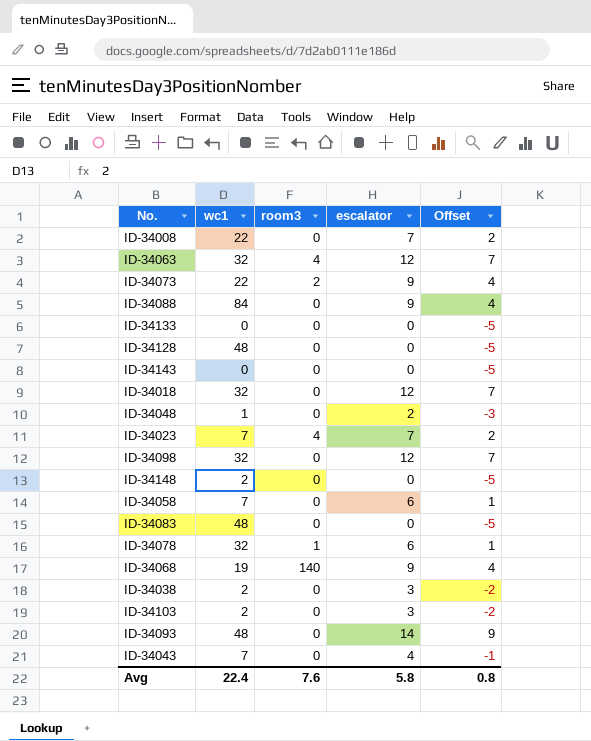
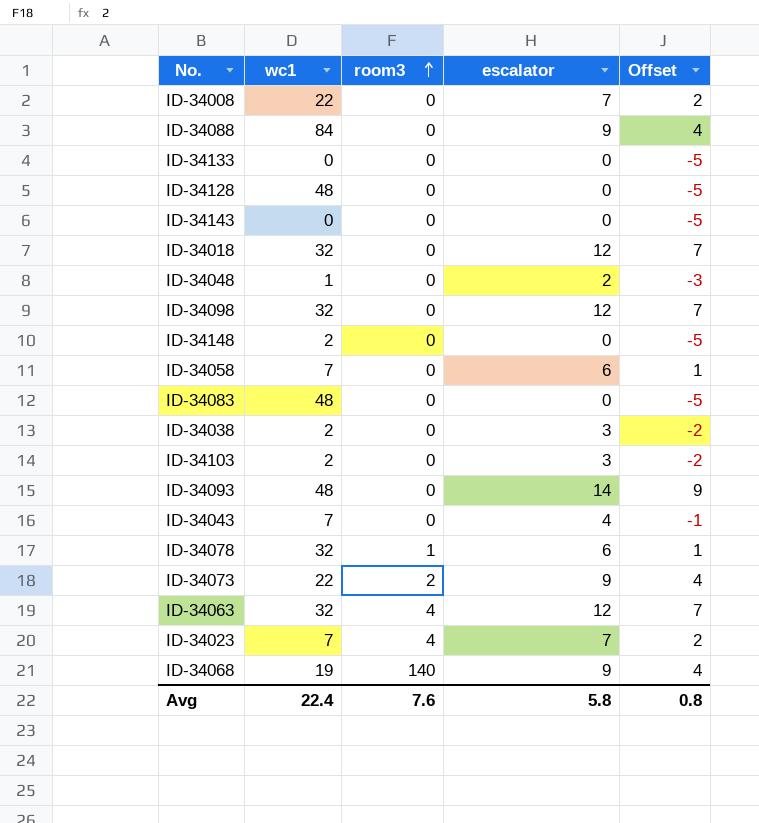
row order: none -> room3 ascending

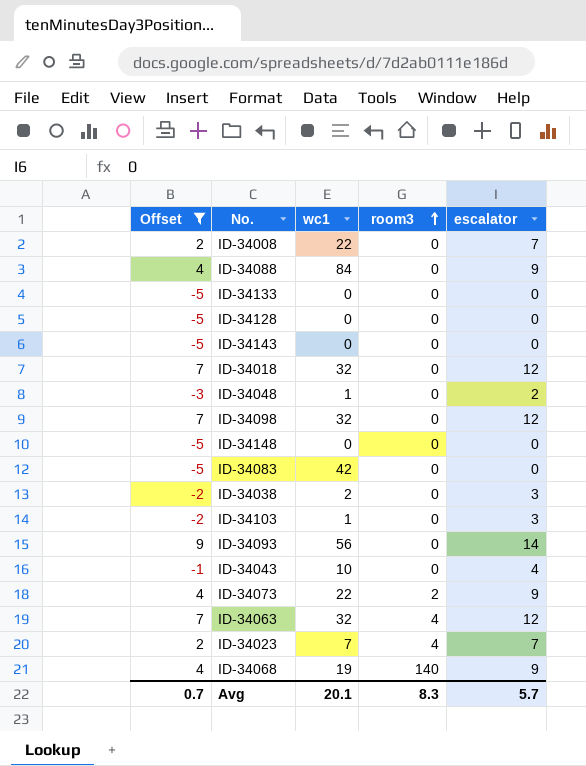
filter: none -> Offset != 1
column Offset | position: 5 -> 1
ID-34128 | wc1: 48 -> 0
ID-34148 | wc1: 2 -> 0
ID-34083 | wc1: 48 -> 42
ID-34103 | wc1: 2 -> 1
ID-34093 | wc1: 48 -> 56
ID-34043 | wc1: 7 -> 10
Avg | Offset: 0.8 -> 0.7
Avg | wc1: 22.4 -> 20.1
Avg | room3: 7.6 -> 8.3
Avg | escalator: 5.8 -> 5.7

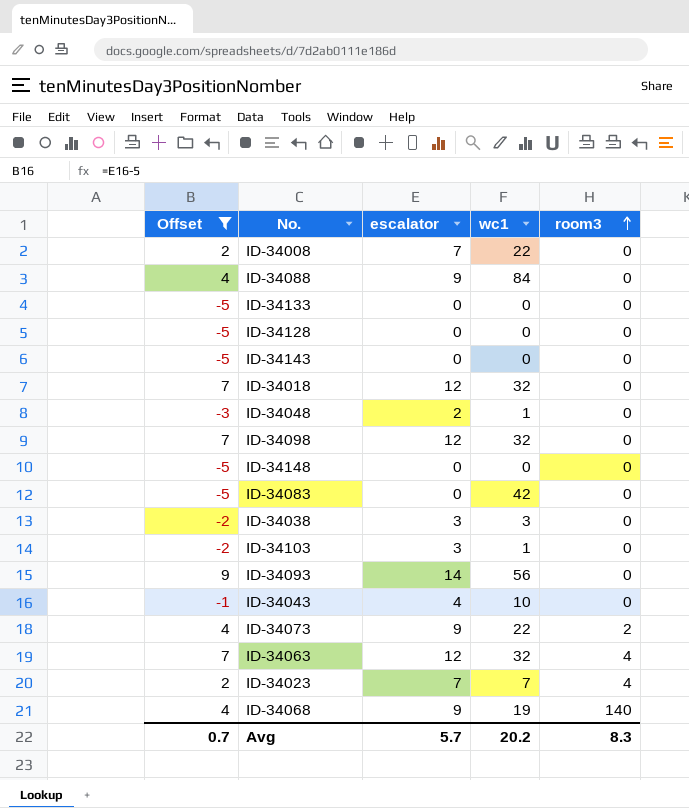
column escalator | position: 5 -> 3
ID-34038 | wc1: 2 -> 3
Avg | wc1: 20.1 -> 20.2

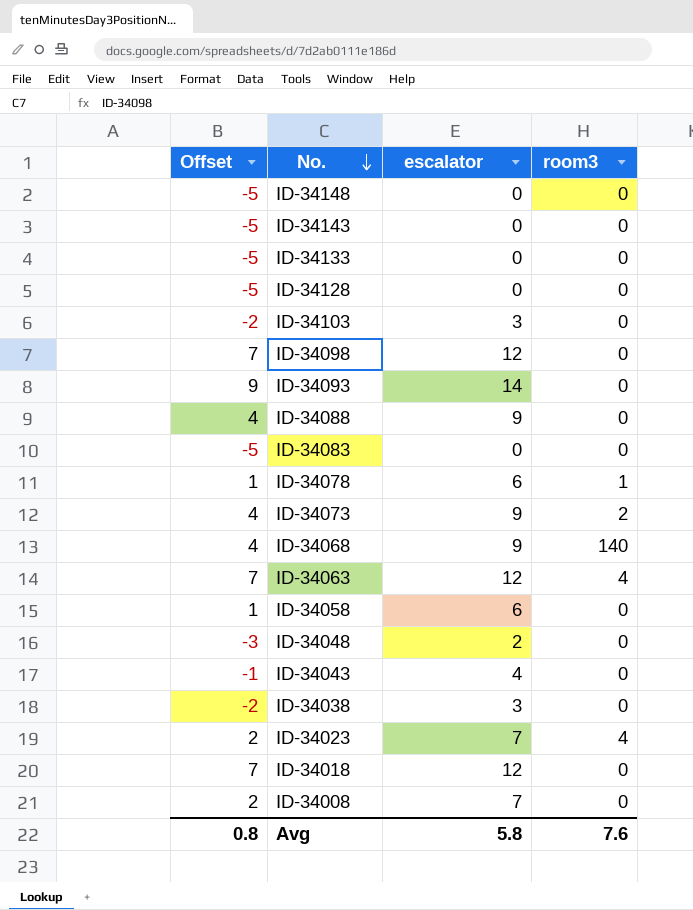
filter: Offset != 1 -> none
row order: room3 ascending -> No. descending
column wc1 | position: 4 -> none
Avg | Offset: 0.7 -> 0.8
Avg | escalator: 5.7 -> 5.8
Avg | room3: 8.3 -> 7.6

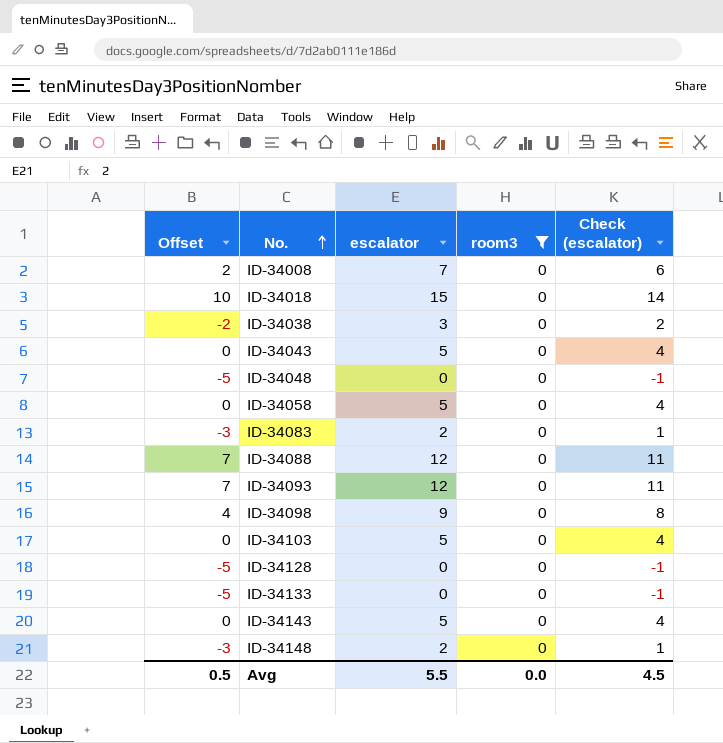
filter: none -> room3 = 0
row order: No. descending -> No. ascending
column Check (escalator) | formula: none -> [escalator] - 1
ID-34018 | Offset: 7 -> 10
ID-34018 | escalator: 12 -> 15
ID-34043 | Offset: -1 -> 0
ID-34043 | escalator: 4 -> 5
ID-34048 | Offset: -3 -> -5
ID-34048 | escalator: 2 -> 0
ID-34058 | Offset: 1 -> 0
ID-34058 | escalator: 6 -> 5
ID-34083 | Offset: -5 -> -3
ID-34083 | escalator: 0 -> 2
ID-34088 | Offset: 4 -> 7
ID-34088 | escalator: 9 -> 12
ID-34093 | Offset: 9 -> 7
ID-34093 | escalator: 14 -> 12
ID-34098 | Offset: 7 -> 4
ID-34098 | escalator: 12 -> 9
ID-34103 | Offset: -2 -> 0
ID-34103 | escalator: 3 -> 5
ID-34143 | Offset: -5 -> 0
ID-34143 | escalator: 0 -> 5
ID-34148 | Offset: -5 -> -3
ID-34148 | escalator: 0 -> 2
Avg | Offset: 0.8 -> 0.5
Avg | escalator: 5.8 -> 5.5
Avg | room3: 7.6 -> 0.0

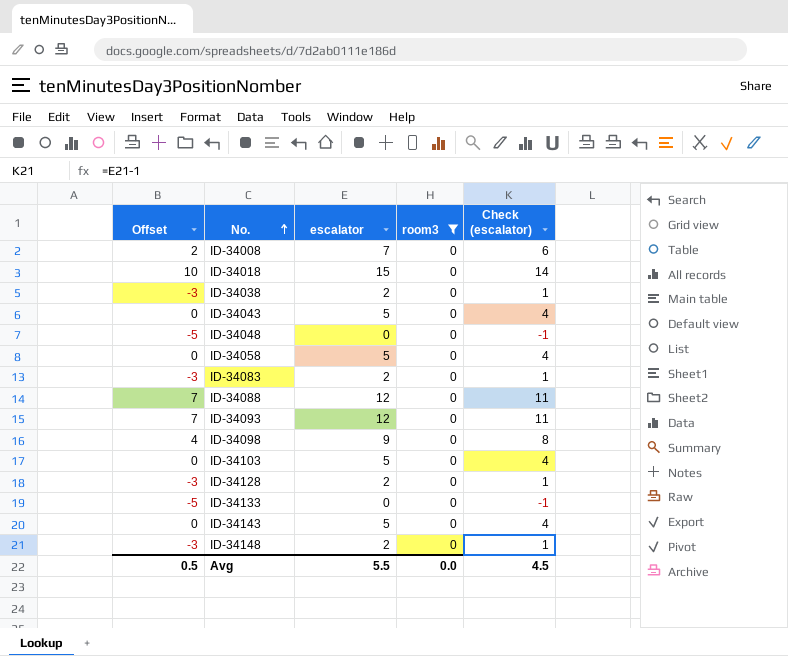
ID-34038 | Offset: -2 -> -3
ID-34038 | escalator: 3 -> 2
ID-34038 | Check (escalator): 2 -> 1
ID-34128 | Offset: -5 -> -3
ID-34128 | escalator: 0 -> 2
ID-34128 | Check (escalator): -1 -> 1

